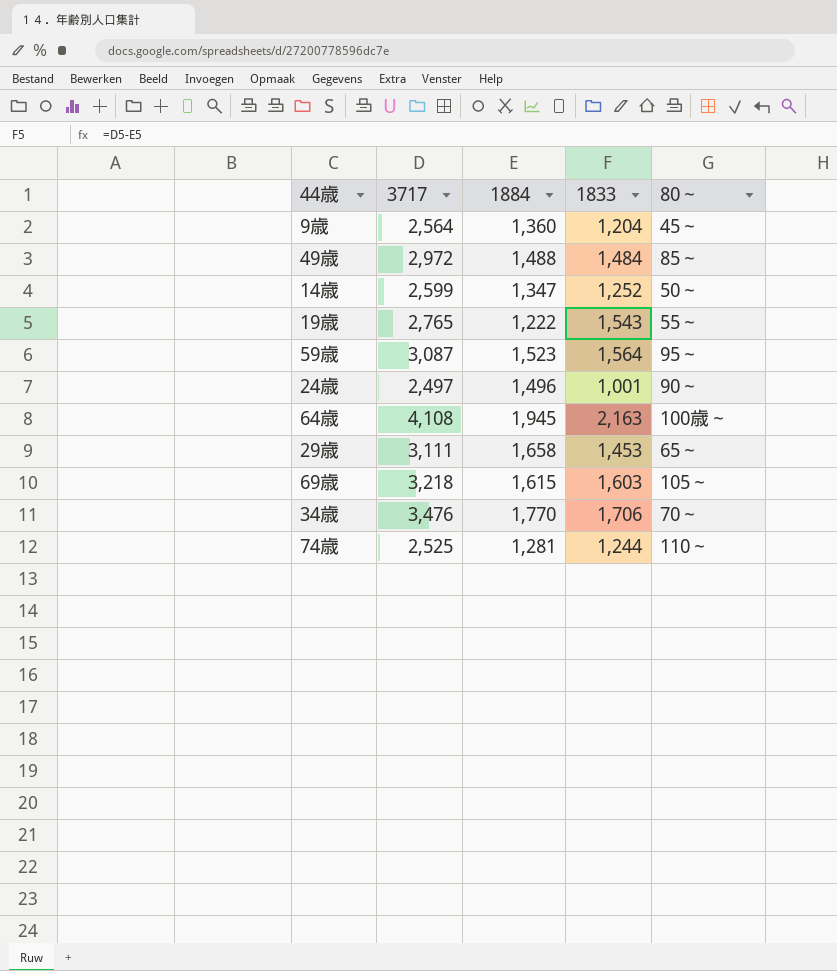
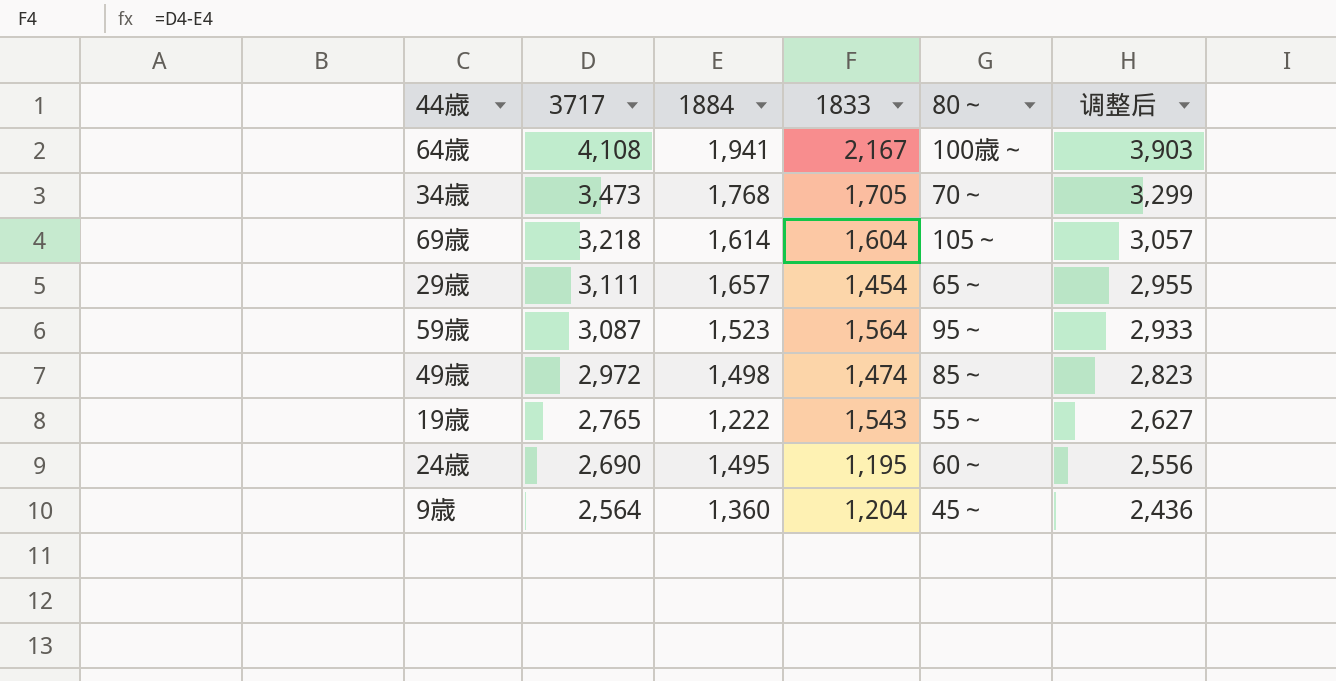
row order: none -> 3717 descending
column 调整后 | formula: none -> [3717] * 0.95
row 14歳: 2,599 | 1,347 | 1,252 | 50～ -> none
row 74歳: 2,525 | 1,281 | 1,244 | 110～ -> none
64歳 | 1884: 1,945 -> 1,941
64歳 | 1833: 2,163 -> 2,167
34歳 | 3717: 3,476 -> 3,473
34歳 | 1884: 1,770 -> 1,768
34歳 | 1833: 1,706 -> 1,705
69歳 | 1884: 1,615 -> 1,614
69歳 | 1833: 1,603 -> 1,604
29歳 | 1884: 1,658 -> 1,657
29歳 | 1833: 1,453 -> 1,454
49歳 | 1884: 1,488 -> 1,498
49歳 | 1833: 1,484 -> 1,474
24歳 | 3717: 2,497 -> 2,690
24歳 | 1884: 1,496 -> 1,495
24歳 | 1833: 1,001 -> 1,195
24歳 | 80～: 90～ -> 60～

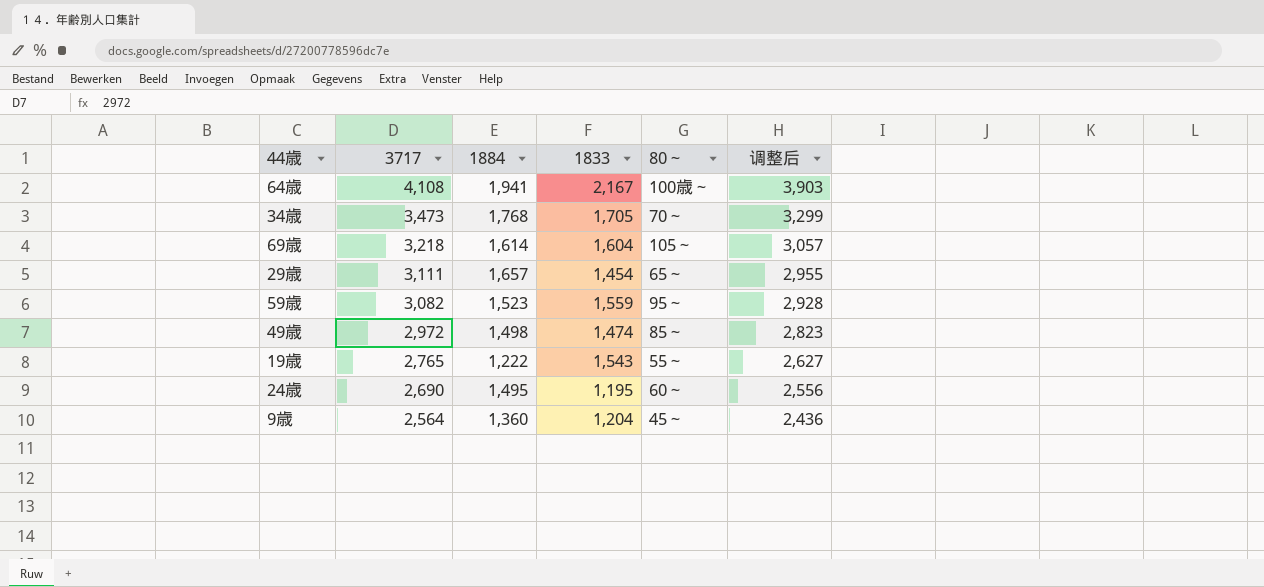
59歳 | 3717: 3,087 -> 3,082
59歳 | 1833: 1,564 -> 1,559
59歳 | 调整后: 2,933 -> 2,928

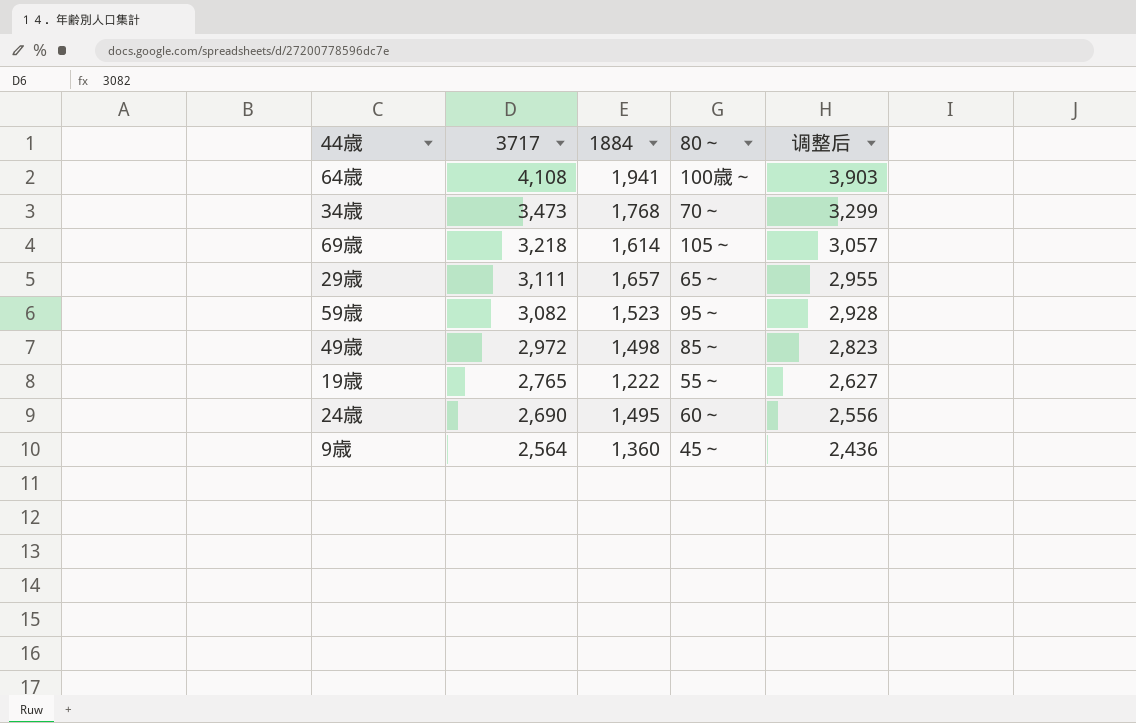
column 1833 | formula: [3717] - [1884] -> none

